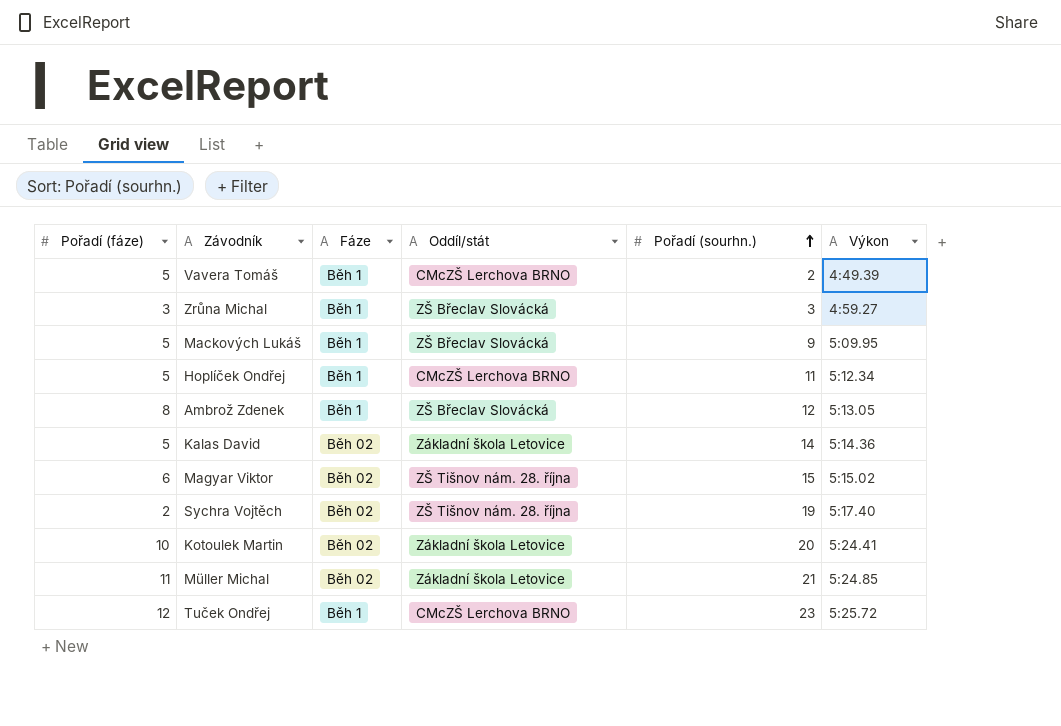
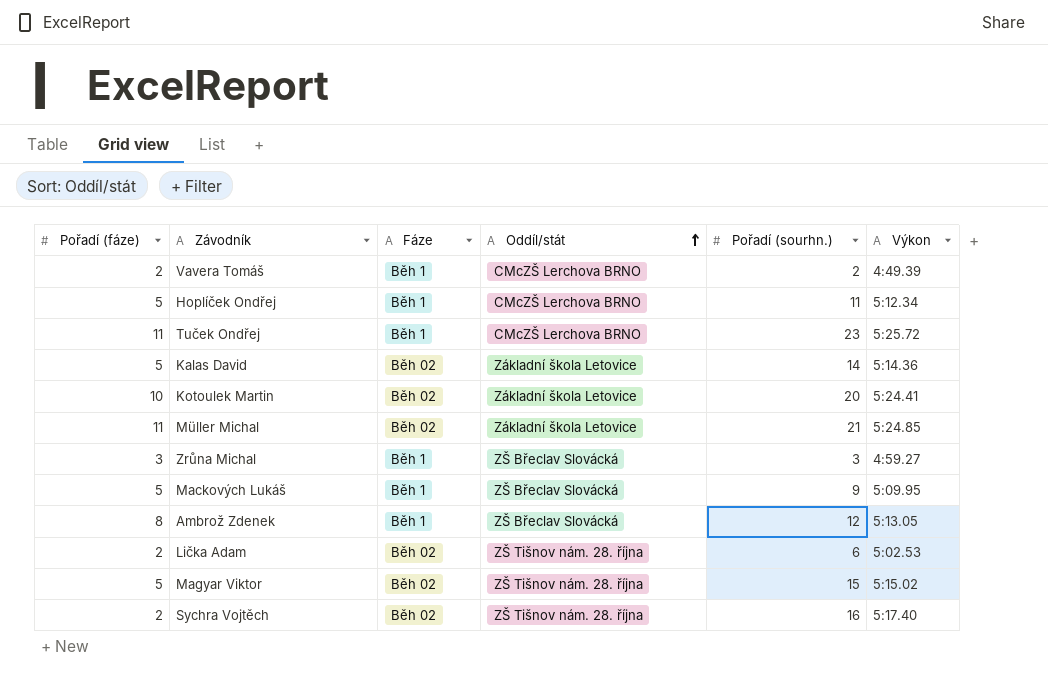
row order: Pořadí (sourhn.) ascending -> Oddíl/stát ascending
Vavera Tomáš | Pořadí (fáze): 5 -> 2
Tuček Ondřej | Pořadí (fáze): 12 -> 11
row Lička Adam: none -> 2 | Běh 02 | ZŠ Tišnov nám. 28. října | 6 | 5:02.53
Magyar Viktor | Pořadí (fáze): 6 -> 5
Sychra Vojtěch | Pořadí (sourhn.): 19 -> 16

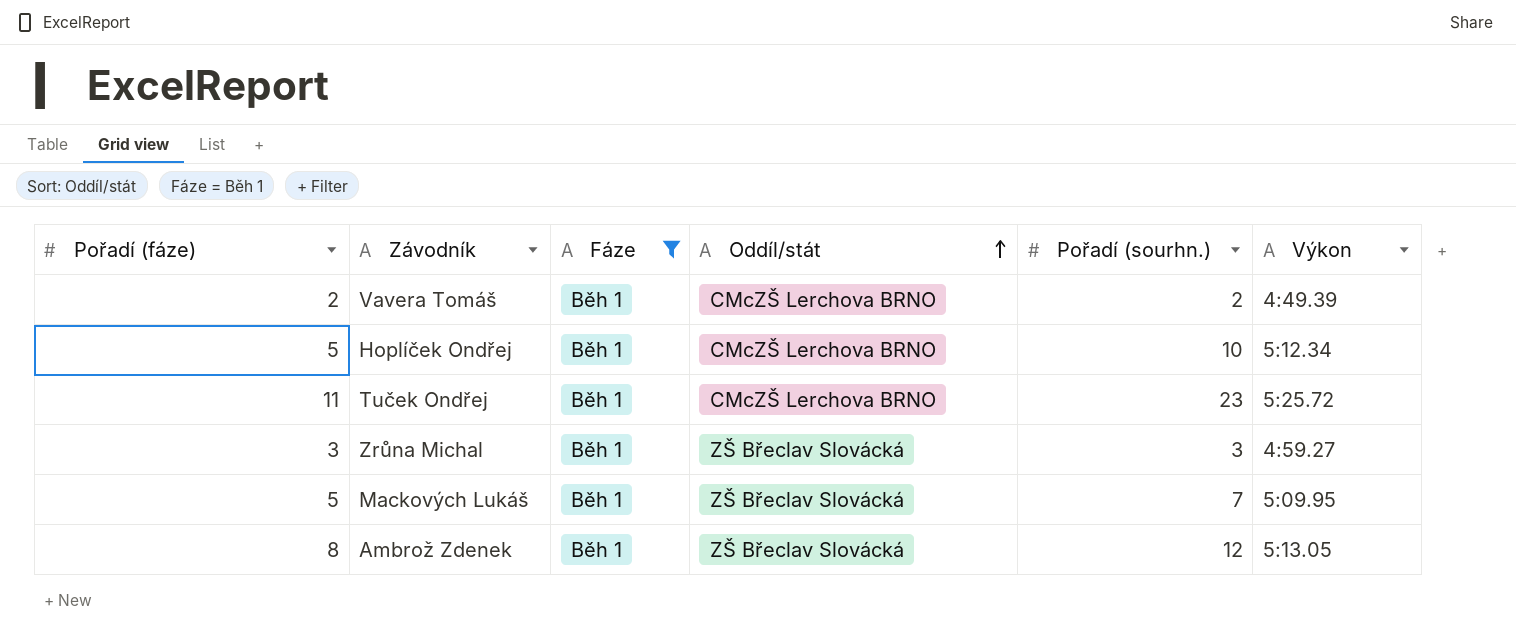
filter: none -> Fáze = Běh 1
Hoplíček Ondřej | Pořadí (sourhn.): 11 -> 10
Mackových Lukáš | Pořadí (sourhn.): 9 -> 7

